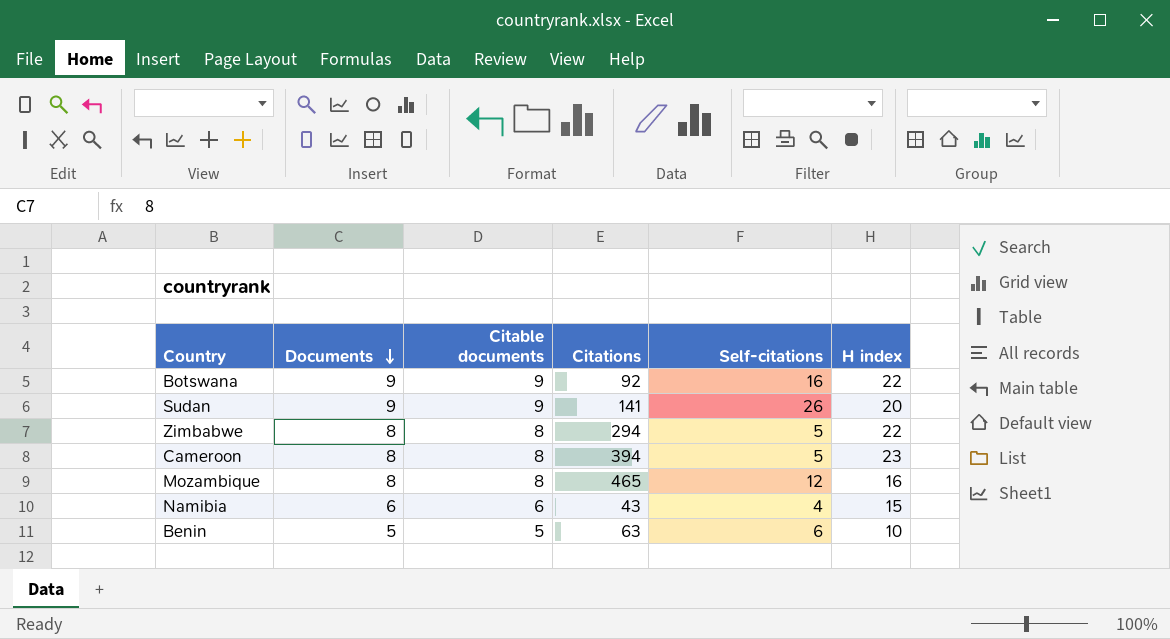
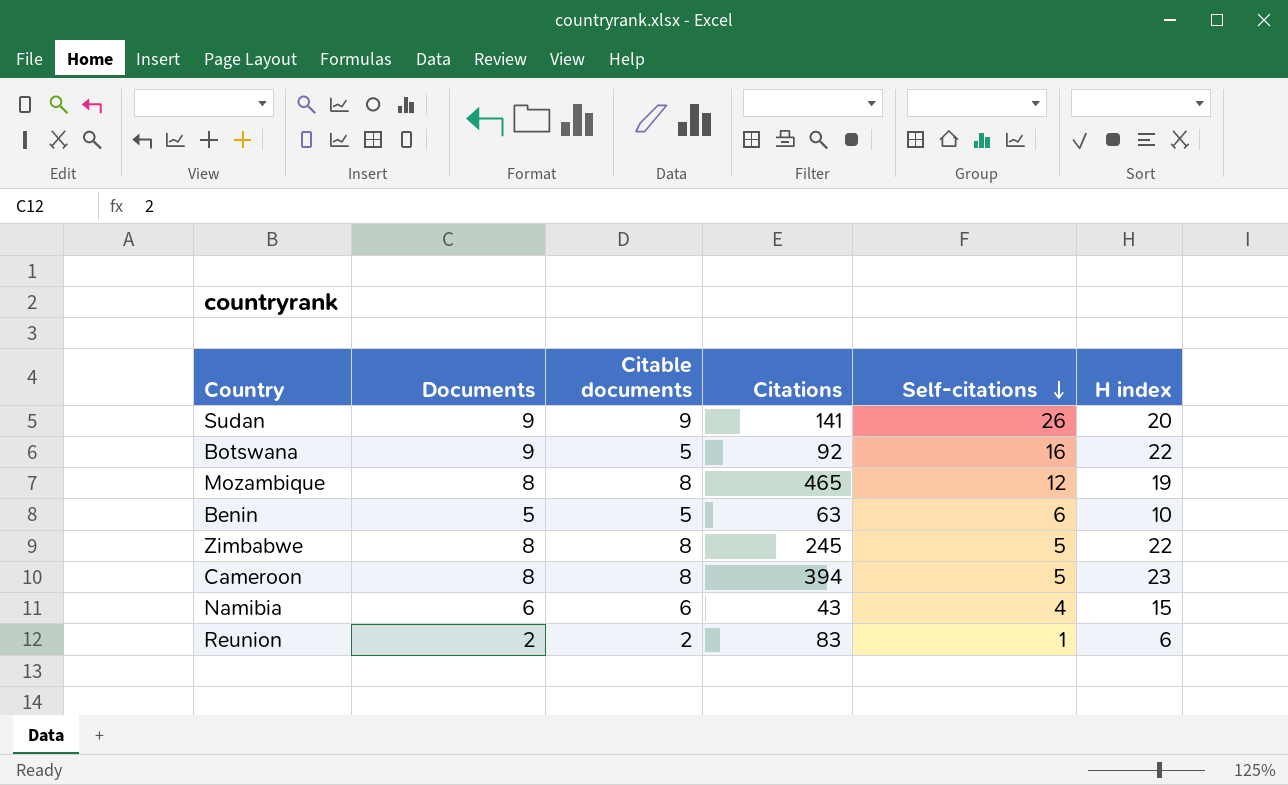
row order: Documents descending -> Self-citations descending
Botswana | Citable documents: 9 -> 5
Mozambique | H index: 16 -> 19
Zimbabwe | Citations: 294 -> 245
row Reunion: none -> 2 | 2 | 83 | 1 | 6

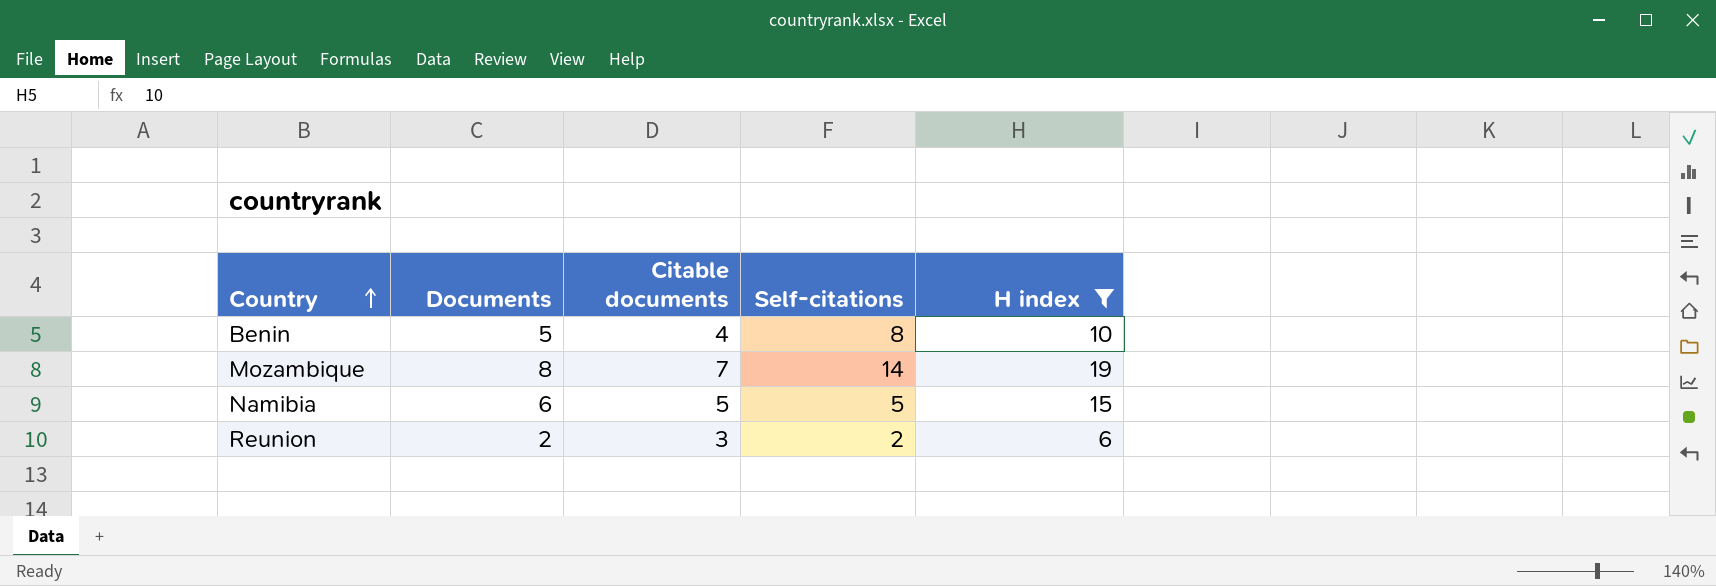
filter: none -> H index <= 19
row order: Self-citations descending -> Country ascending
column Citations | position: 4 -> none
Benin | Citable documents: 5 -> 4
Benin | Self-citations: 6 -> 8
Mozambique | Citable documents: 8 -> 7
Mozambique | Self-citations: 12 -> 14
Namibia | Citable documents: 6 -> 5
Namibia | Self-citations: 4 -> 5
Reunion | Citable documents: 2 -> 3
Reunion | Self-citations: 1 -> 2

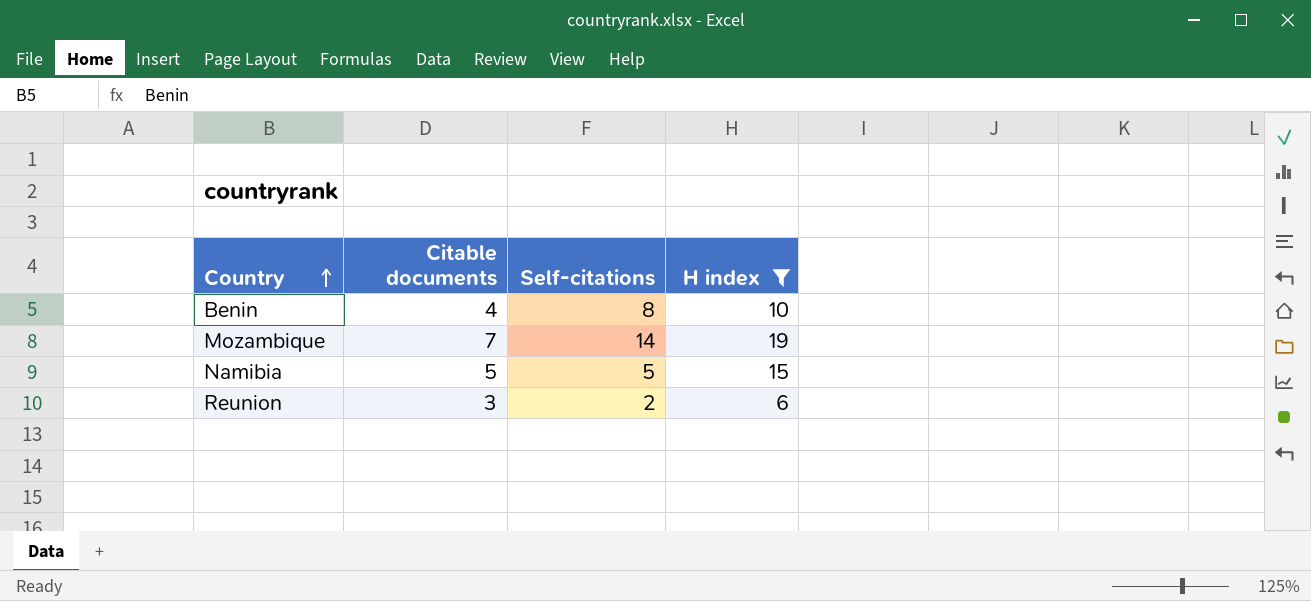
column Documents | position: 2 -> none

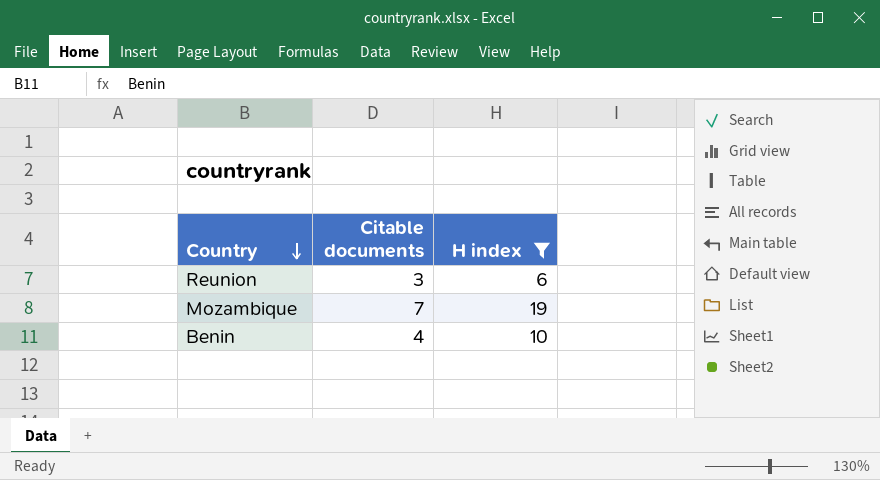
row order: Country ascending -> Country descending
column Self-citations | position: 3 -> none
row Namibia: 5 | 5 | 15 -> none

